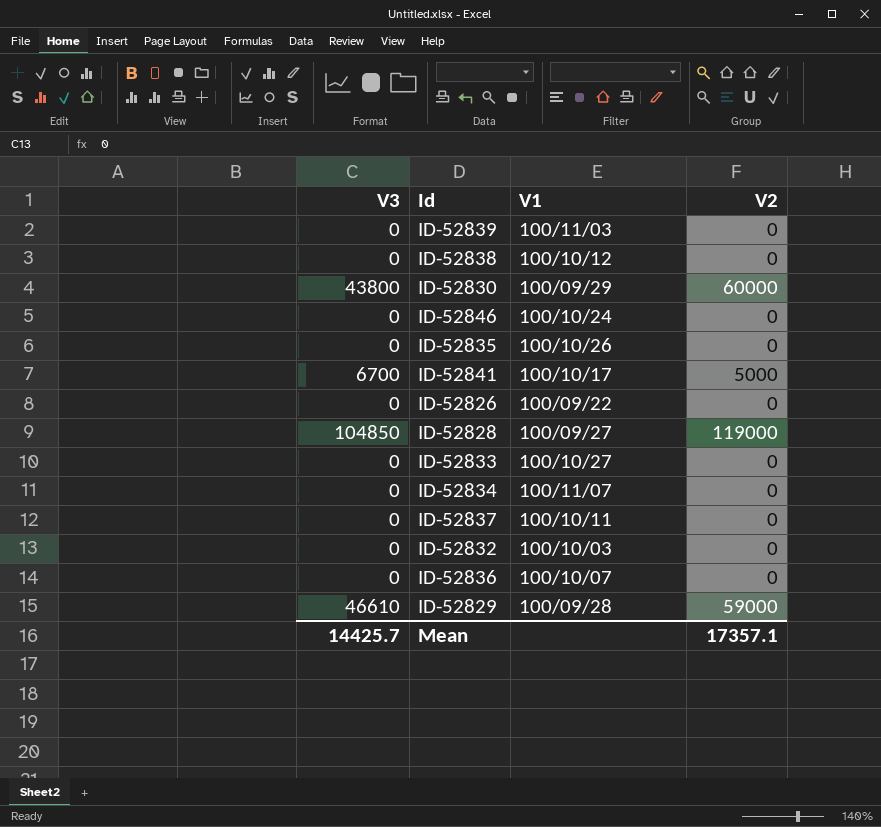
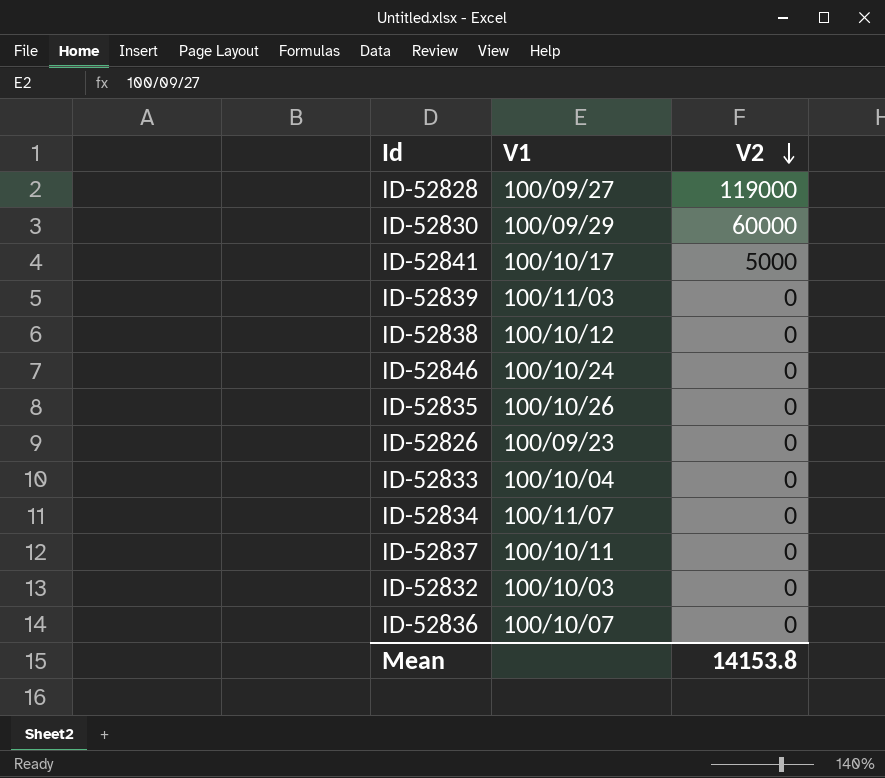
row order: none -> V2 descending
column V3 | position: 1 -> none
row ID-52829: 46610 | 100/09/28 | 59000 -> none
ID-52826 | V1: 100/09/22 -> 100/09/23
ID-52833 | V1: 100/10/27 -> 100/10/04
Mean | V2: 17357.1 -> 14153.8

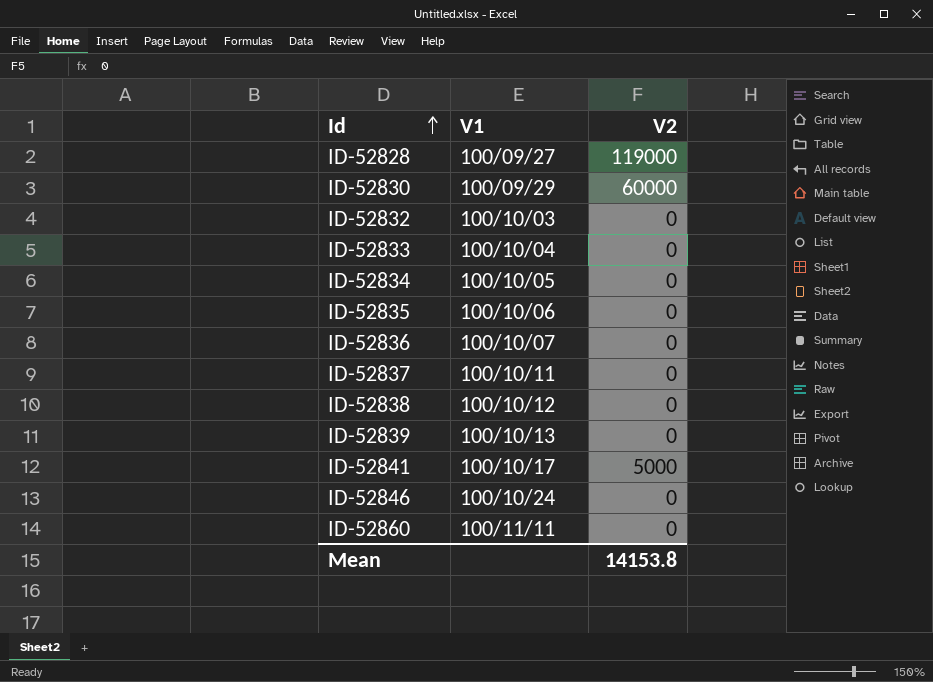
row order: V2 descending -> Id ascending
row ID-52826: 100/09/23 | 0 -> none
ID-52834 | V1: 100/11/07 -> 100/10/05
ID-52835 | V1: 100/10/26 -> 100/10/06
ID-52839 | V1: 100/11/03 -> 100/10/13
row ID-52860: none -> 100/11/11 | 0

